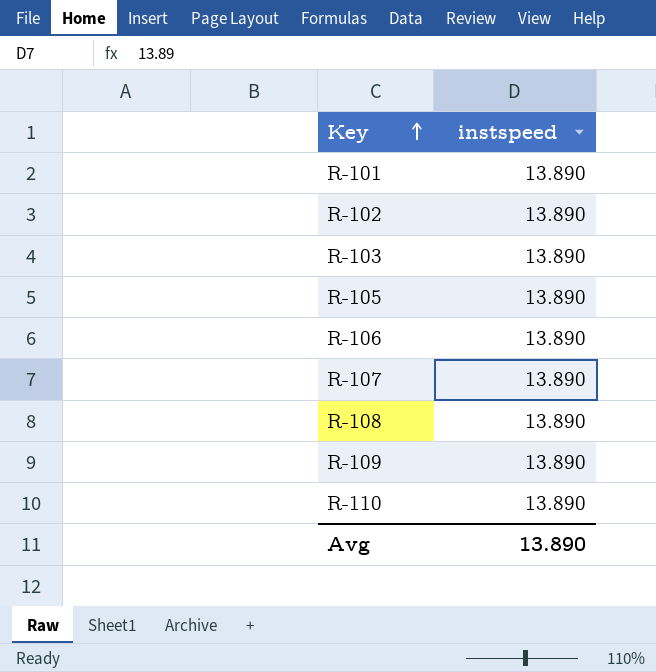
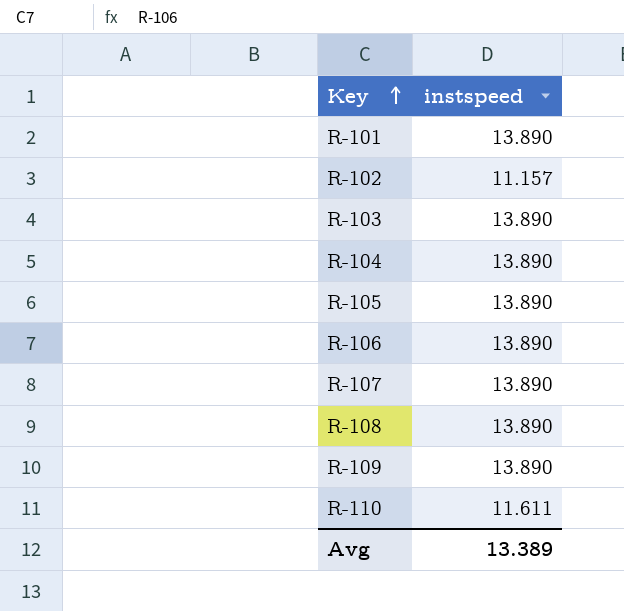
R-102 | instspeed: 13.890 -> 11.157
row R-104: none -> 13.890
R-110 | instspeed: 13.890 -> 11.611
Avg | instspeed: 13.890 -> 13.389

